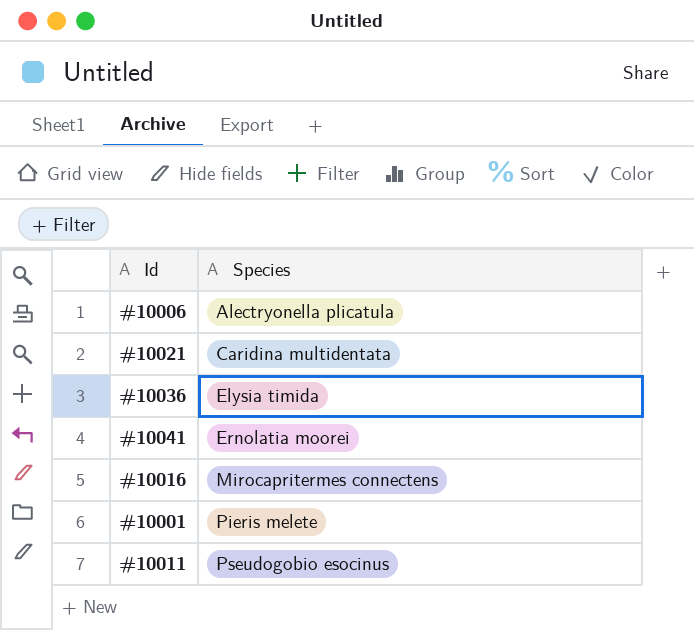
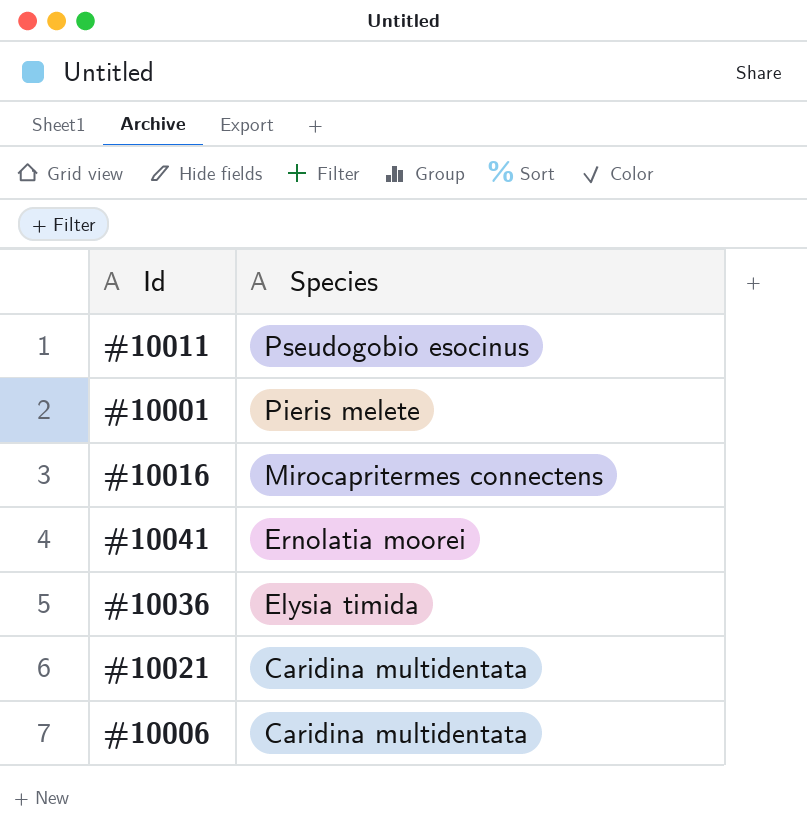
row order: Species ascending -> Species descending
#10006 | Species: Alectryonella plicatula -> Caridina multidentata

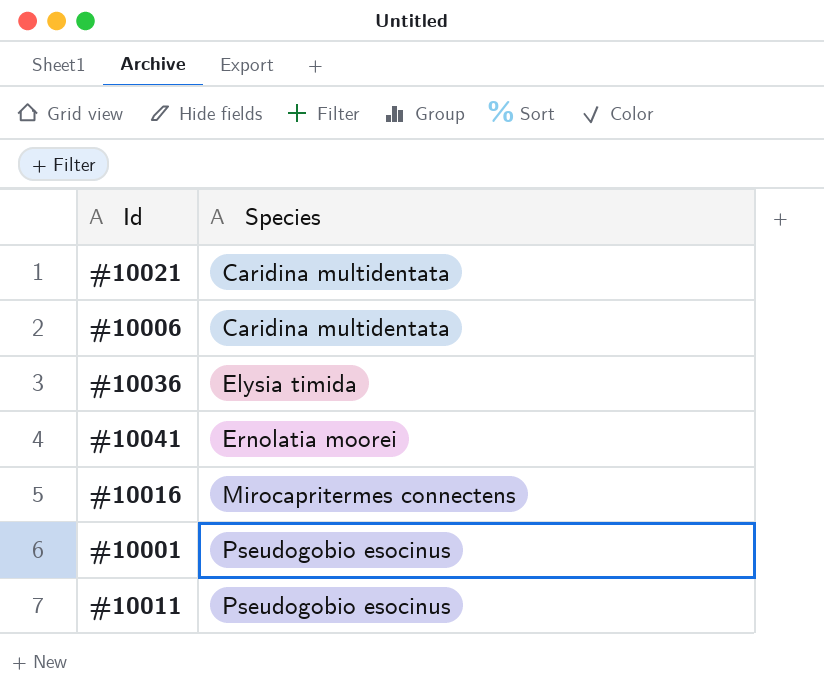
row order: Species descending -> Species ascending
#10001 | Species: Pieris melete -> Pseudogobio esocinus

